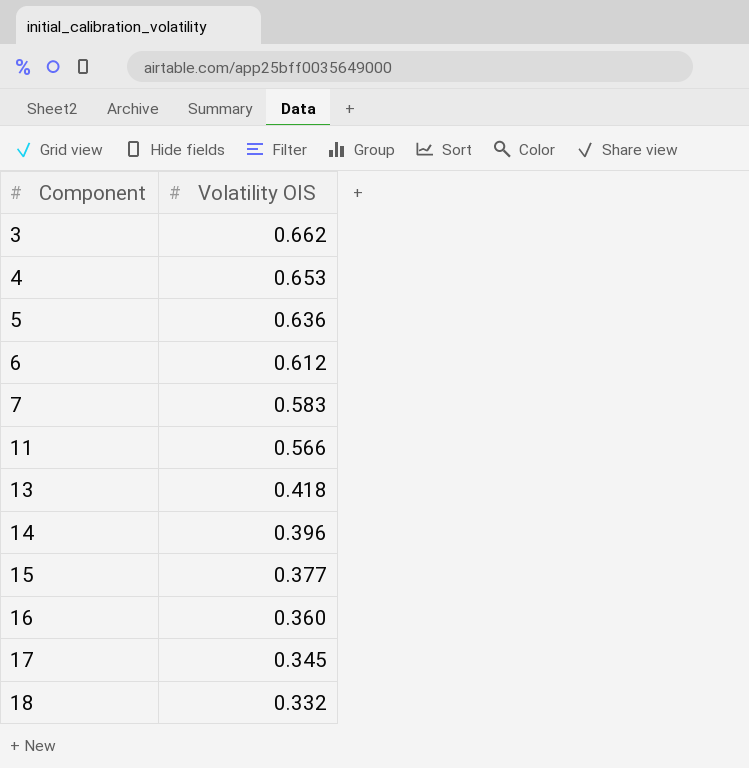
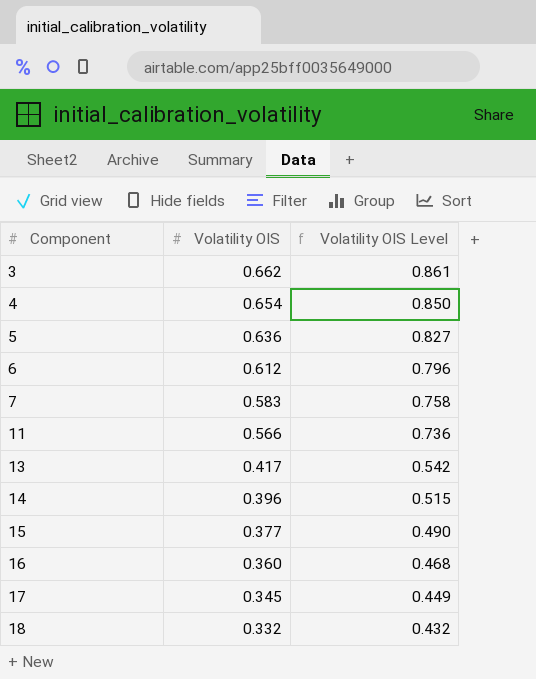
column Volatility OIS Level | formula: none -> [Volatility OIS] * 1.3
4 | Volatility OIS: 0.653 -> 0.654
13 | Volatility OIS: 0.418 -> 0.417

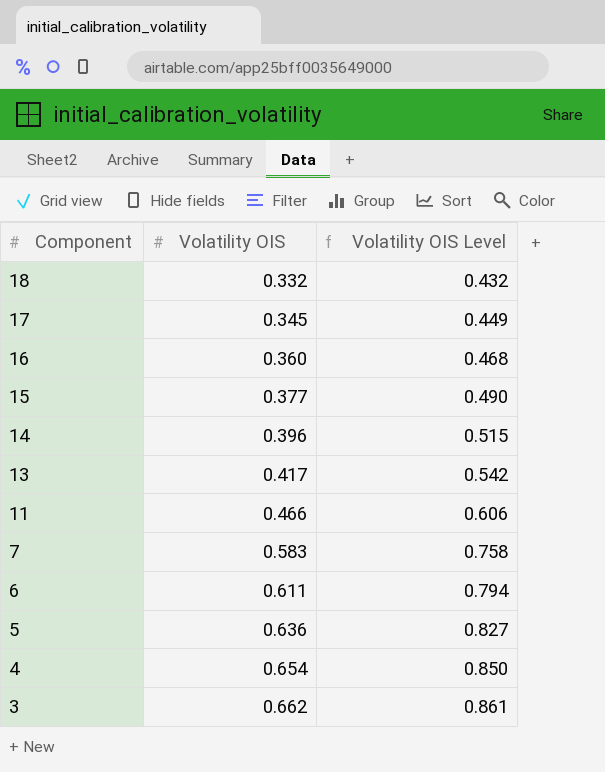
row order: Component ascending -> Component descending
11 | Volatility OIS: 0.566 -> 0.466
11 | Volatility OIS Level: 0.736 -> 0.606
6 | Volatility OIS: 0.612 -> 0.611
6 | Volatility OIS Level: 0.796 -> 0.794

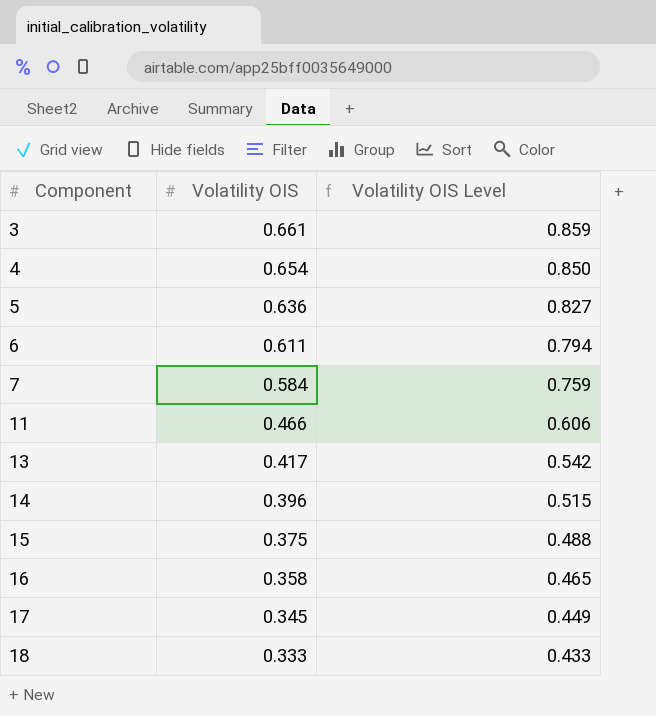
row order: Component descending -> Component ascending
3 | Volatility OIS: 0.662 -> 0.661
3 | Volatility OIS Level: 0.861 -> 0.859
7 | Volatility OIS: 0.583 -> 0.584
7 | Volatility OIS Level: 0.758 -> 0.759
15 | Volatility OIS: 0.377 -> 0.375
15 | Volatility OIS Level: 0.490 -> 0.488
16 | Volatility OIS: 0.360 -> 0.358
16 | Volatility OIS Level: 0.468 -> 0.465
18 | Volatility OIS: 0.332 -> 0.333
18 | Volatility OIS Level: 0.432 -> 0.433

